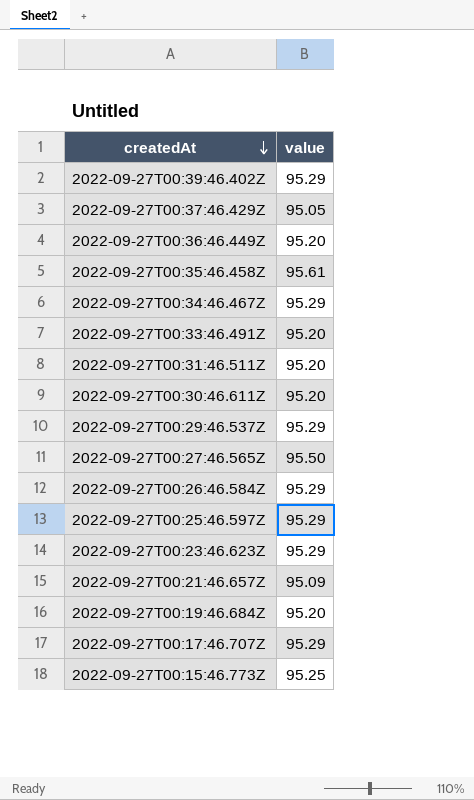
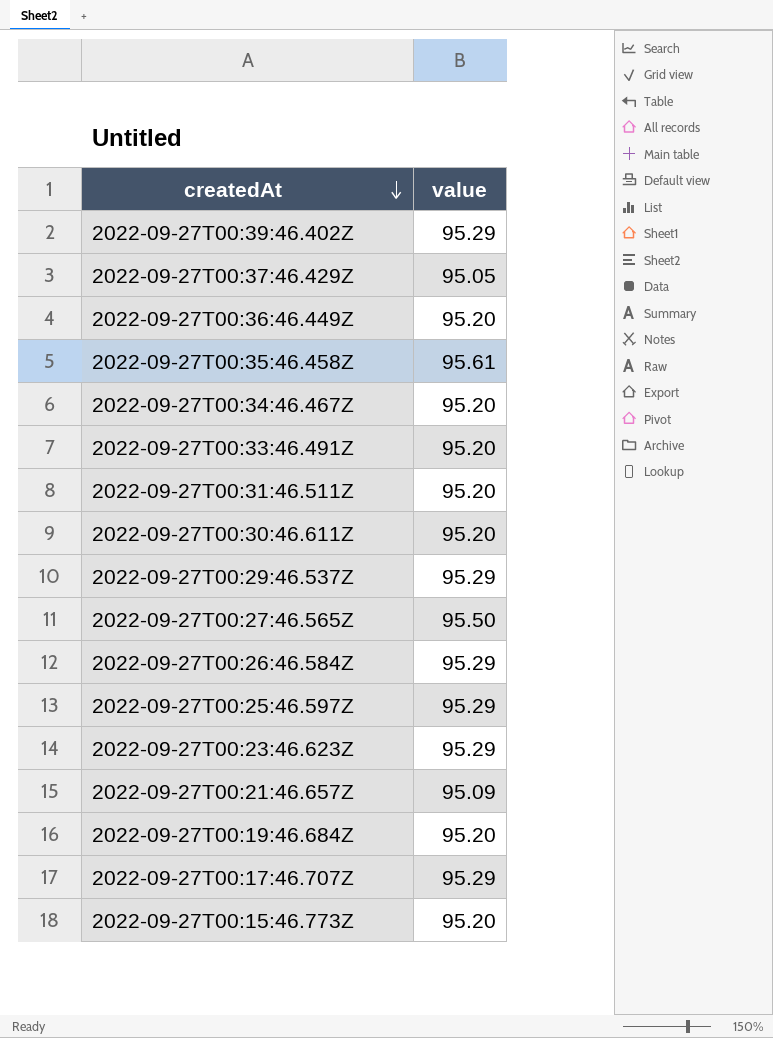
2022-09-27T00:34:46.467Z | value: 95.29 -> 95.20
2022-09-27T00:15:46.773Z | value: 95.25 -> 95.20

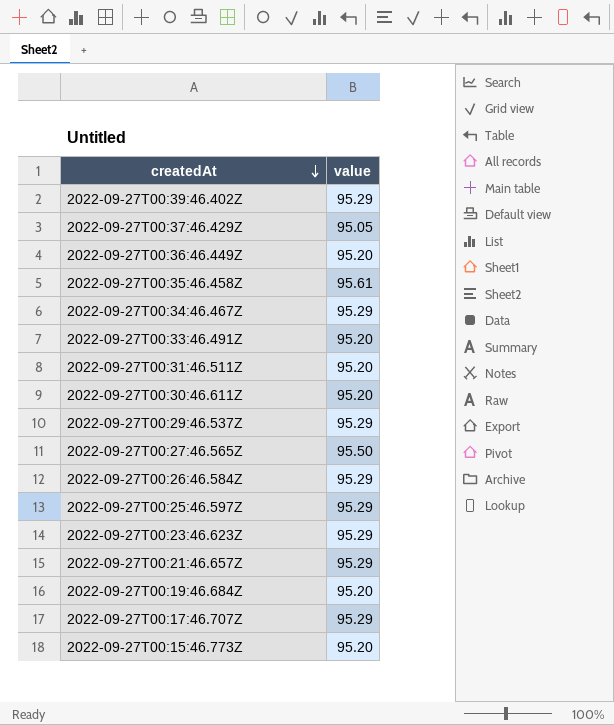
2022-09-27T00:34:46.467Z | value: 95.20 -> 95.29
2022-09-27T00:21:46.657Z | value: 95.09 -> 95.29

